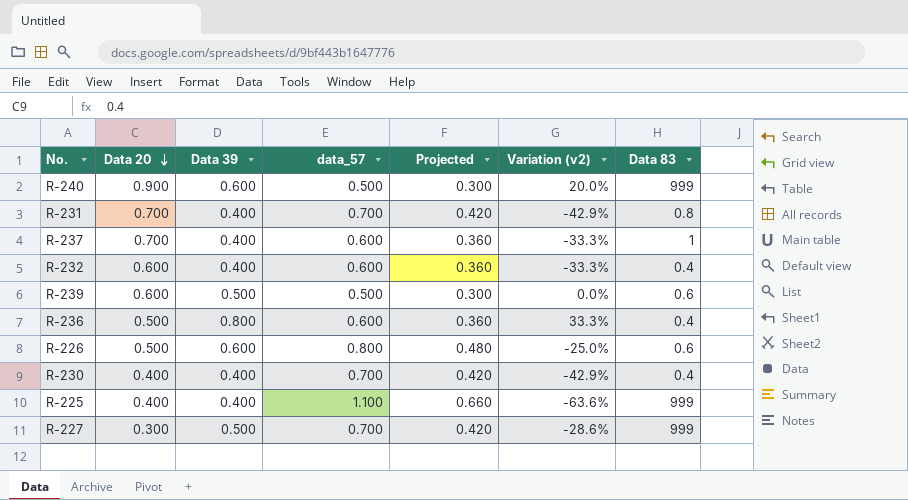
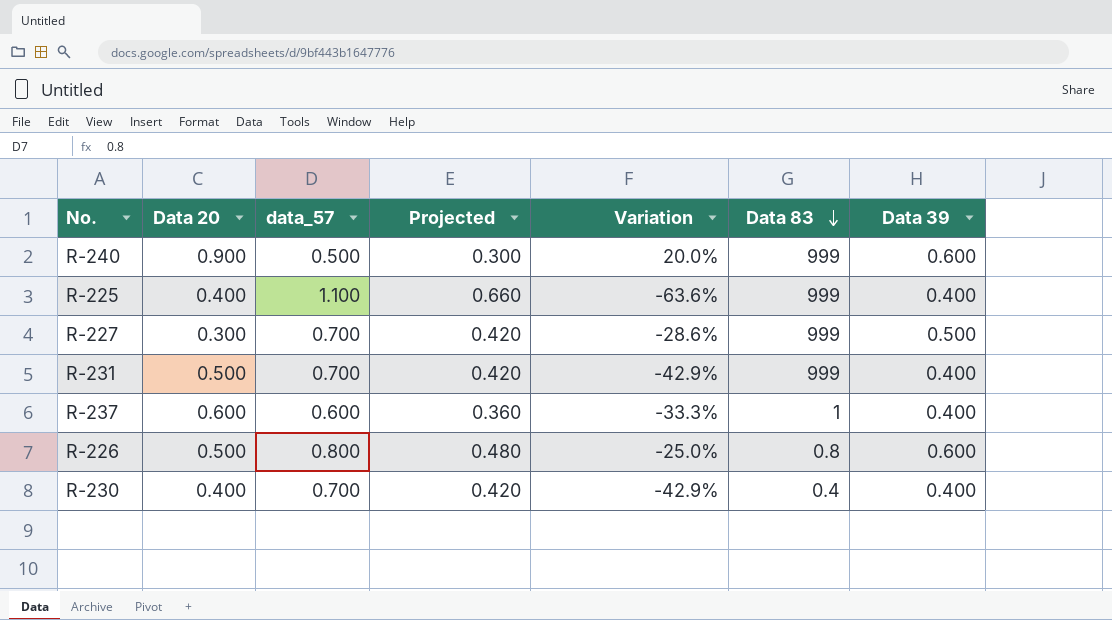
row order: Data 20 descending -> Data 83 descending
column name: Variation (v2) -> Variation
column Data 39 | position: 3 -> 7
row R-232: 0.600 | 0.400 | 0.600 | 0.360 | -33.3% | 0.4 -> none
row R-239: 0.600 | 0.500 | 0.500 | 0.300 | 0.0% | 0.6 -> none
row R-236: 0.500 | 0.800 | 0.600 | 0.360 | 33.3% | 0.4 -> none
R-231 | Data 20: 0.700 -> 0.500
R-231 | Data 83: 0.8 -> 999
R-237 | Data 20: 0.700 -> 0.600
R-226 | Data 83: 0.6 -> 0.8

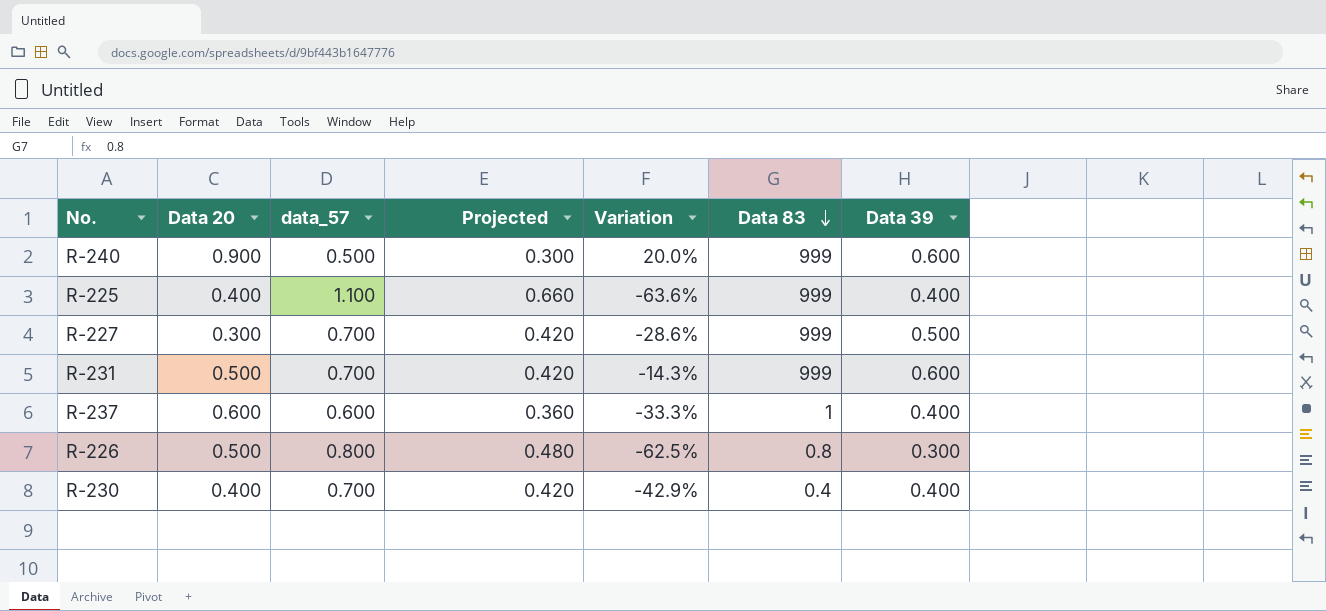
R-231 | Variation: -42.9% -> -14.3%
R-231 | Data 39: 0.400 -> 0.600
R-226 | Variation: -25.0% -> -62.5%
R-226 | Data 39: 0.600 -> 0.300

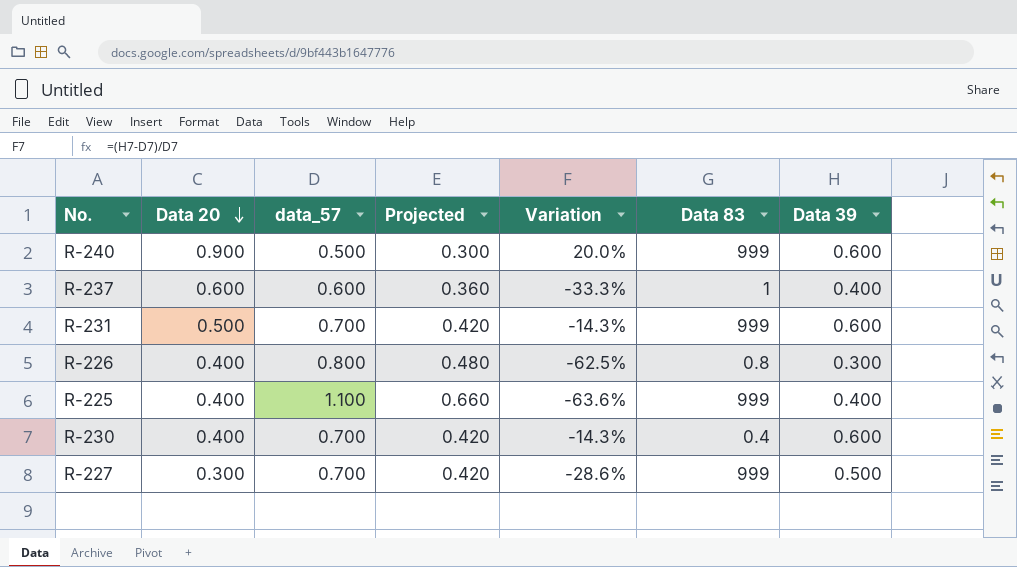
row order: Data 83 descending -> Data 20 descending
R-226 | Data 20: 0.500 -> 0.400
R-230 | Variation: -42.9% -> -14.3%
R-230 | Data 39: 0.400 -> 0.600

